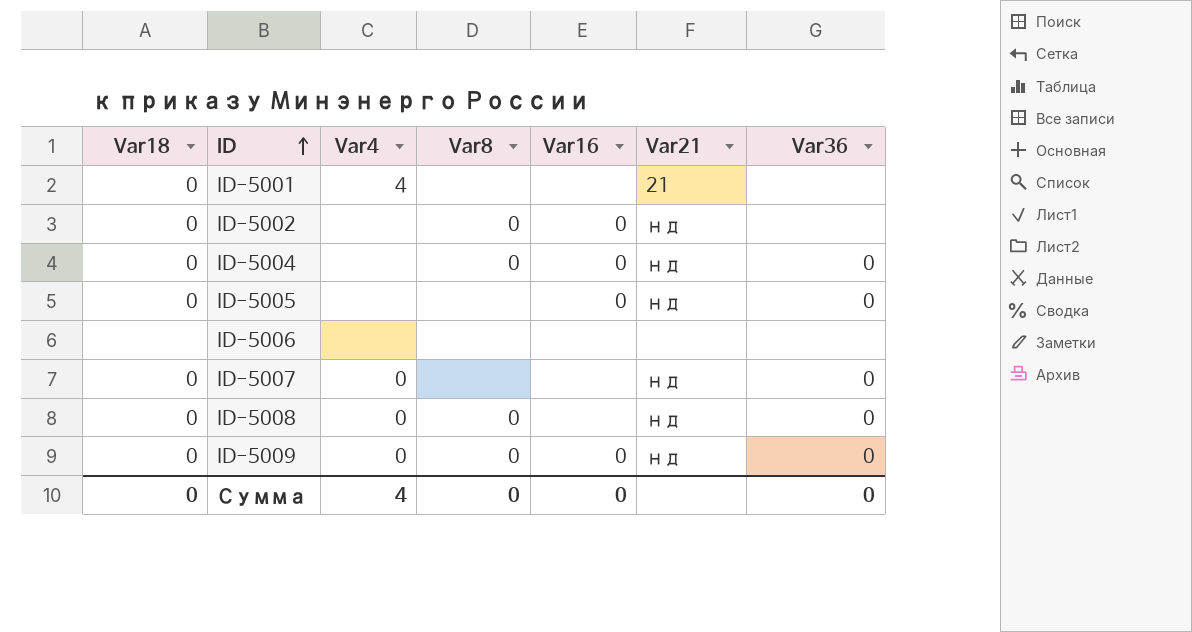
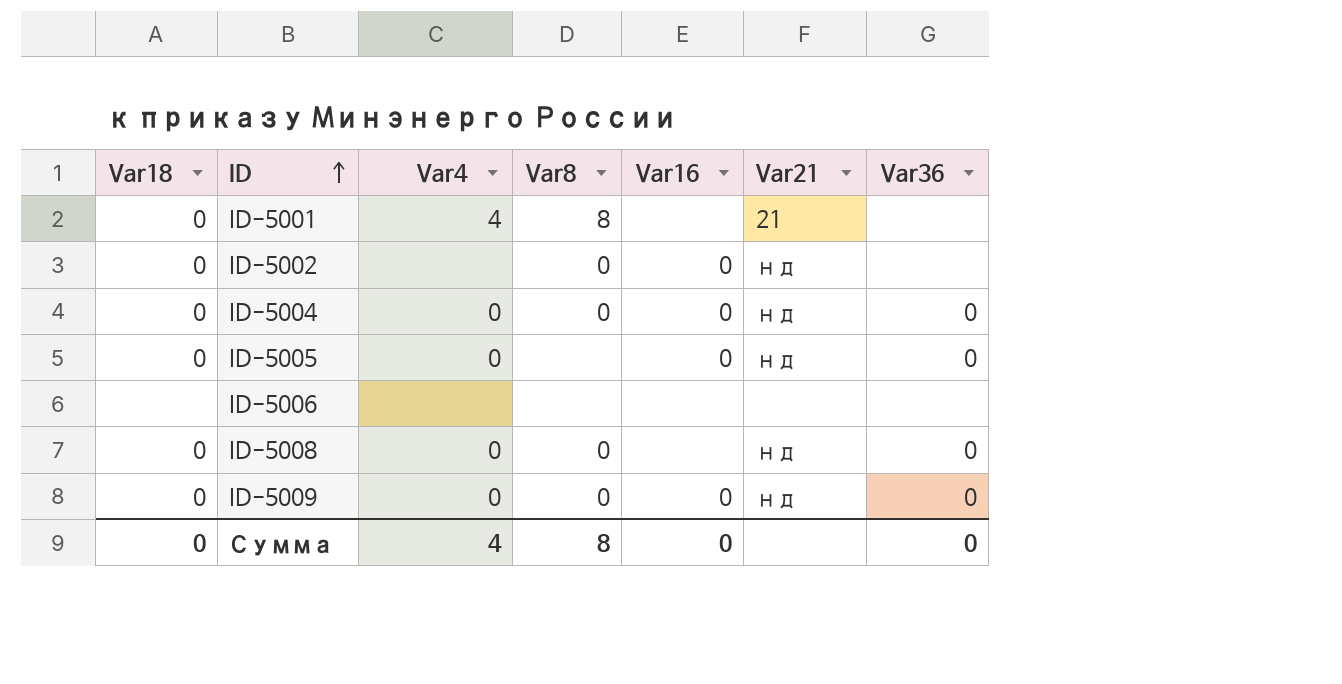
row ID-5007: 0 | 0 | none | none | нд | 0 -> none
ID-5001 | Var8: none -> 8
ID-5004 | Var4: none -> 0
ID-5005 | Var4: none -> 0
Сумма | Var8: 0 -> 8

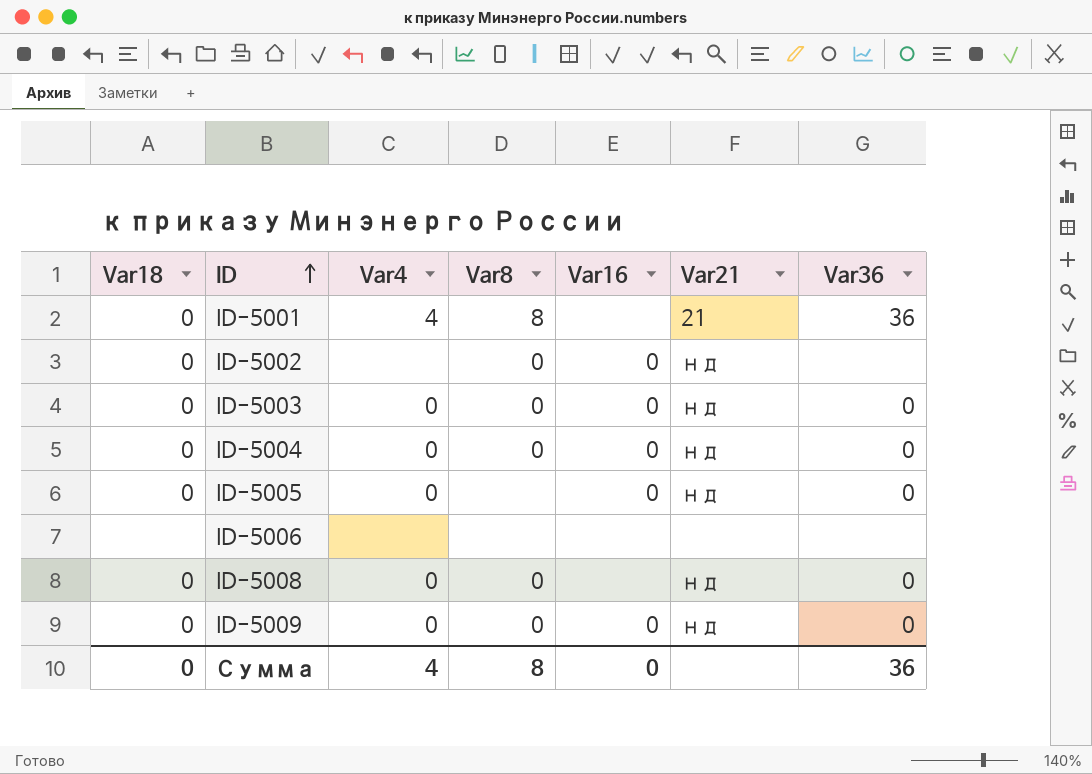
ID-5001 | Var36: none -> 36
row ID-5003: none -> 0 | 0 | 0 | 0 | нд | 0
Сумма | Var36: 0 -> 36

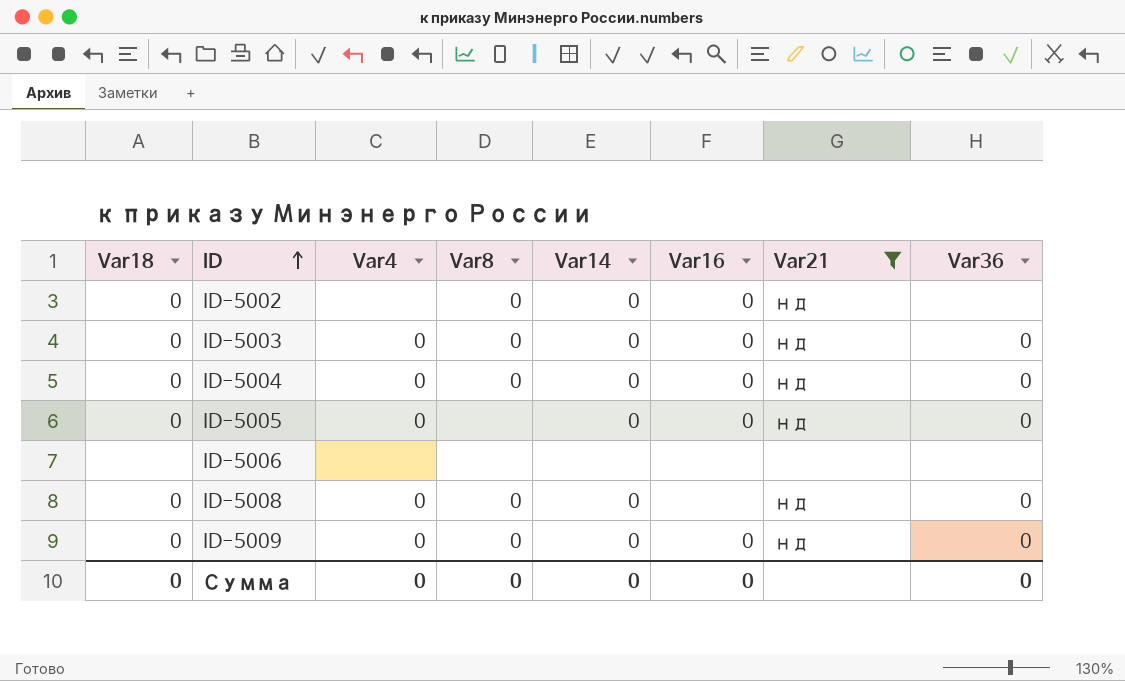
filter: none -> Var21 != 21
column Var14 | position: none -> 5
Сумма | Var4: 4 -> 0
Сумма | Var8: 8 -> 0
Сумма | Var36: 36 -> 0

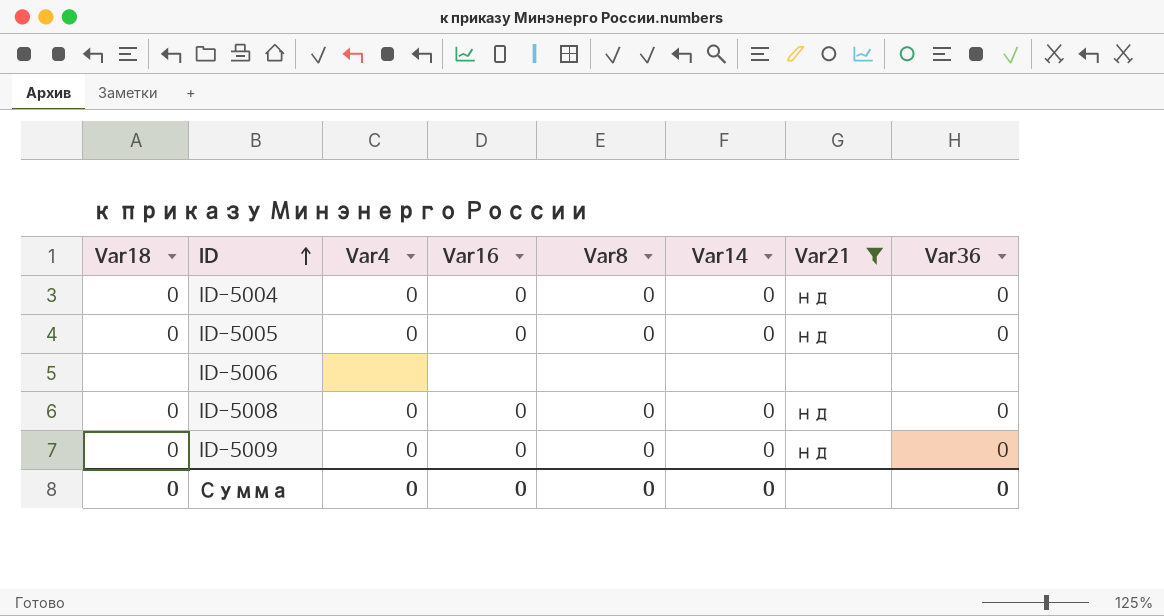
column Var16 | position: 6 -> 4
row ID-5002: 0 | none | 0 | 0 | 0 | нд | none -> none
row ID-5003: 0 | 0 | 0 | 0 | 0 | нд | 0 -> none
ID-5005 | Var8: none -> 0
ID-5008 | Var16: none -> 0

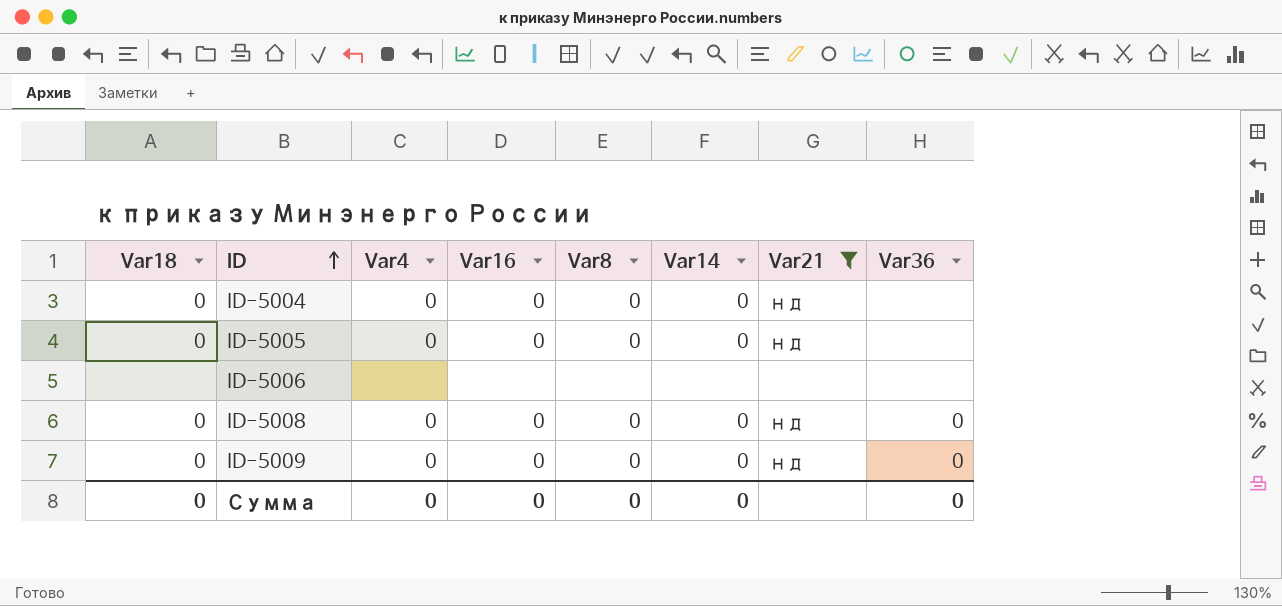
ID-5004 | Var36: 0 -> none
ID-5005 | Var36: 0 -> none

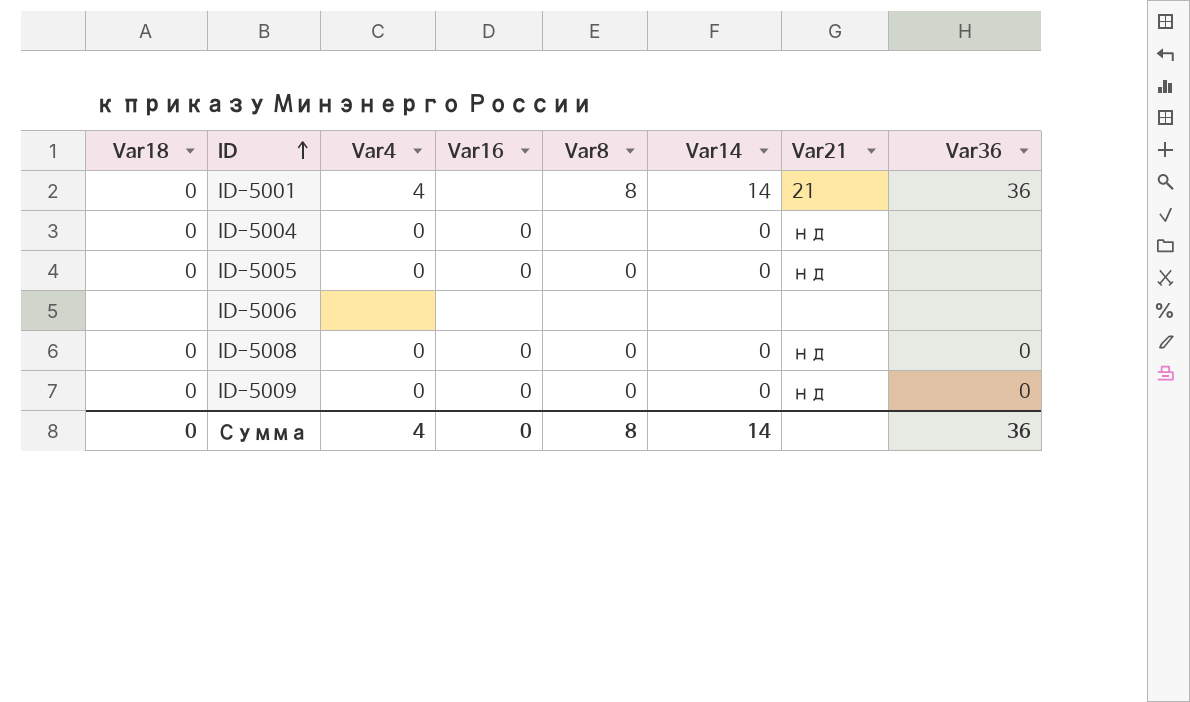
filter: Var21 != 21 -> none
ID-5004 | Var8: 0 -> none
Сумма | Var4: 0 -> 4
Сумма | Var8: 0 -> 8
Сумма | Var14: 0 -> 14
Сумма | Var36: 0 -> 36

